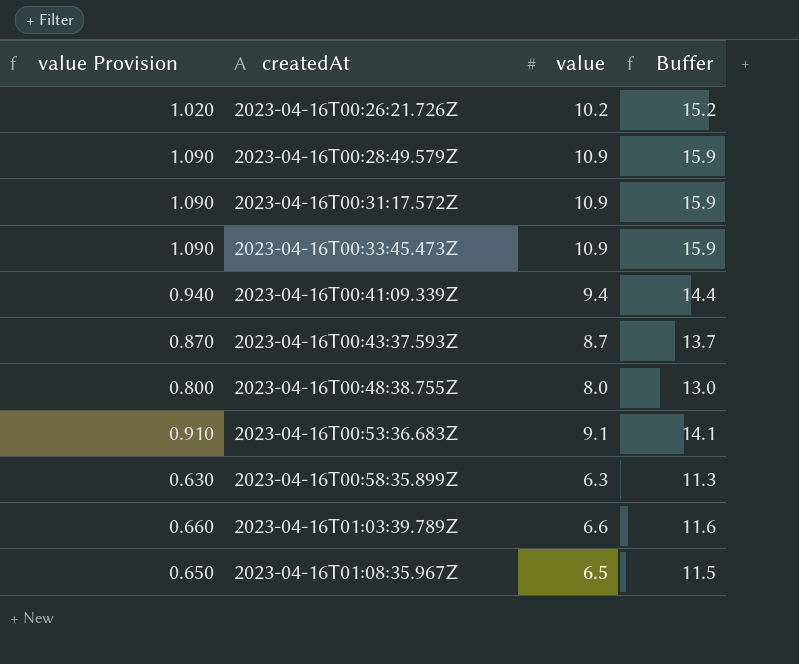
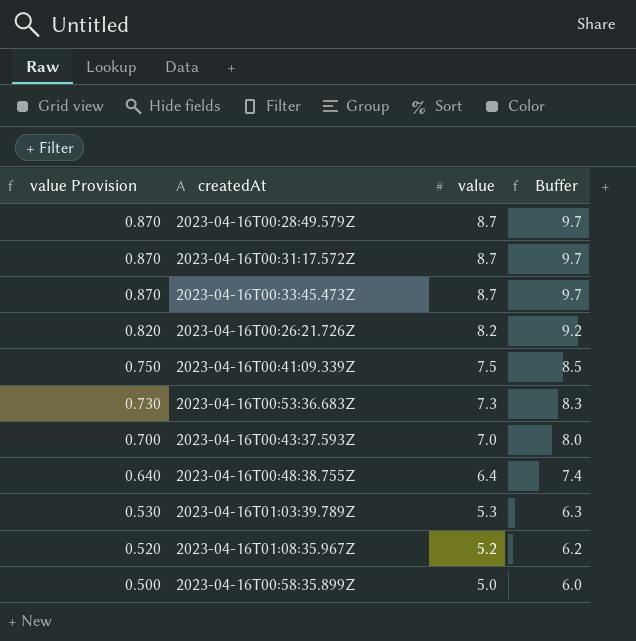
row order: createdAt ascending -> value Provision descending
column Buffer | formula: [value] + 5 -> [value] + 1
2023-04-16T00:28:49.579Z | value Provision: 1.090 -> 0.870
2023-04-16T00:28:49.579Z | value: 10.9 -> 8.7
2023-04-16T00:31:17.572Z | value Provision: 1.090 -> 0.870
2023-04-16T00:31:17.572Z | value: 10.9 -> 8.7
2023-04-16T00:33:45.473Z | value Provision: 1.090 -> 0.870
2023-04-16T00:33:45.473Z | value: 10.9 -> 8.7
2023-04-16T00:26:21.726Z | value Provision: 1.020 -> 0.820
2023-04-16T00:26:21.726Z | value: 10.2 -> 8.2
2023-04-16T00:41:09.339Z | value Provision: 0.940 -> 0.750
2023-04-16T00:41:09.339Z | value: 9.4 -> 7.5
2023-04-16T00:53:36.683Z | value Provision: 0.910 -> 0.730
2023-04-16T00:53:36.683Z | value: 9.1 -> 7.3
2023-04-16T00:43:37.593Z | value Provision: 0.870 -> 0.700
2023-04-16T00:43:37.593Z | value: 8.7 -> 7.0
2023-04-16T00:48:38.755Z | value Provision: 0.800 -> 0.640
2023-04-16T00:48:38.755Z | value: 8.0 -> 6.4
2023-04-16T01:03:39.789Z | value Provision: 0.660 -> 0.530
2023-04-16T01:03:39.789Z | value: 6.6 -> 5.3
2023-04-16T01:08:35.967Z | value Provision: 0.650 -> 0.520
2023-04-16T01:08:35.967Z | value: 6.5 -> 5.2
2023-04-16T00:58:35.899Z | value Provision: 0.630 -> 0.500
2023-04-16T00:58:35.899Z | value: 6.3 -> 5.0

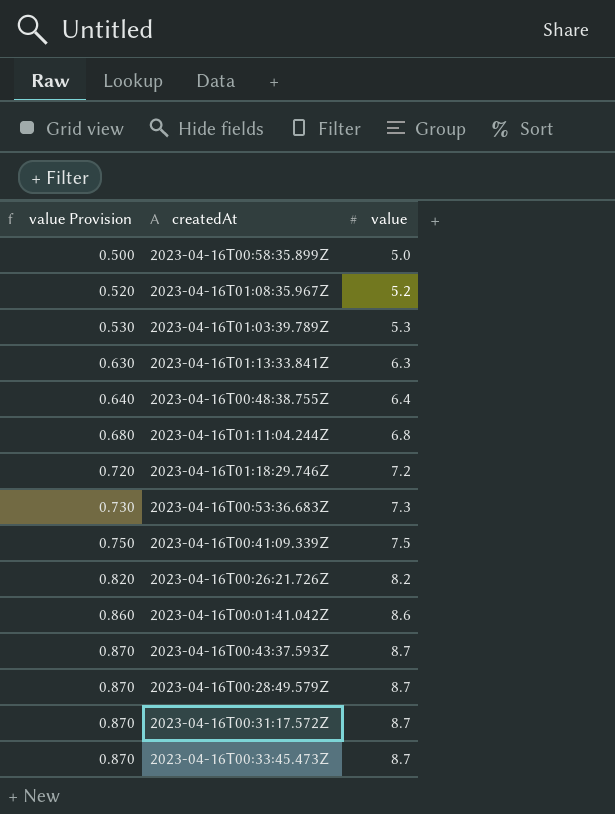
row order: value Provision descending -> value Provision ascending
column Buffer | formula: [value] + 1 -> none
row 2023-04-16T01:13:33.841Z: none -> 0.630 | 6.3
row 2023-04-16T01:11:04.244Z: none -> 0.680 | 6.8
row 2023-04-16T01:18:29.746Z: none -> 0.720 | 7.2
row 2023-04-16T00:01:41.042Z: none -> 0.860 | 8.6
2023-04-16T00:43:37.593Z | value Provision: 0.700 -> 0.870
2023-04-16T00:43:37.593Z | value: 7.0 -> 8.7

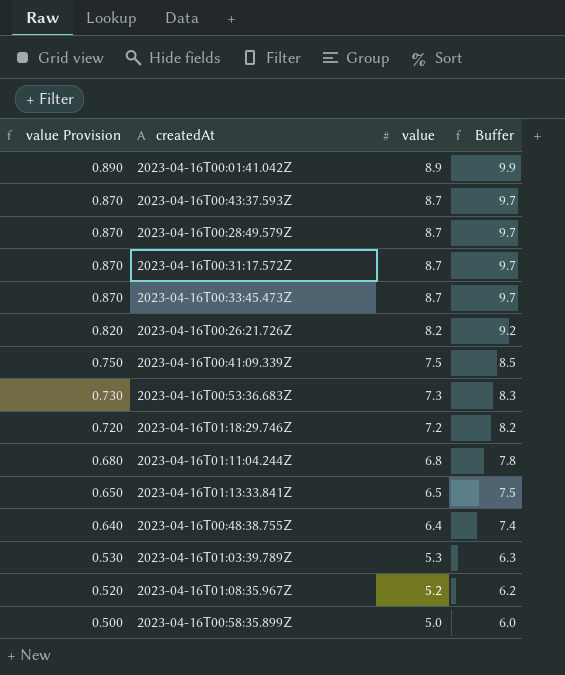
row order: value Provision ascending -> value Provision descending
column Buffer | formula: none -> [value] + 1
2023-04-16T00:01:41.042Z | value Provision: 0.860 -> 0.890
2023-04-16T00:01:41.042Z | value: 8.6 -> 8.9
2023-04-16T01:13:33.841Z | value Provision: 0.630 -> 0.650
2023-04-16T01:13:33.841Z | value: 6.3 -> 6.5

